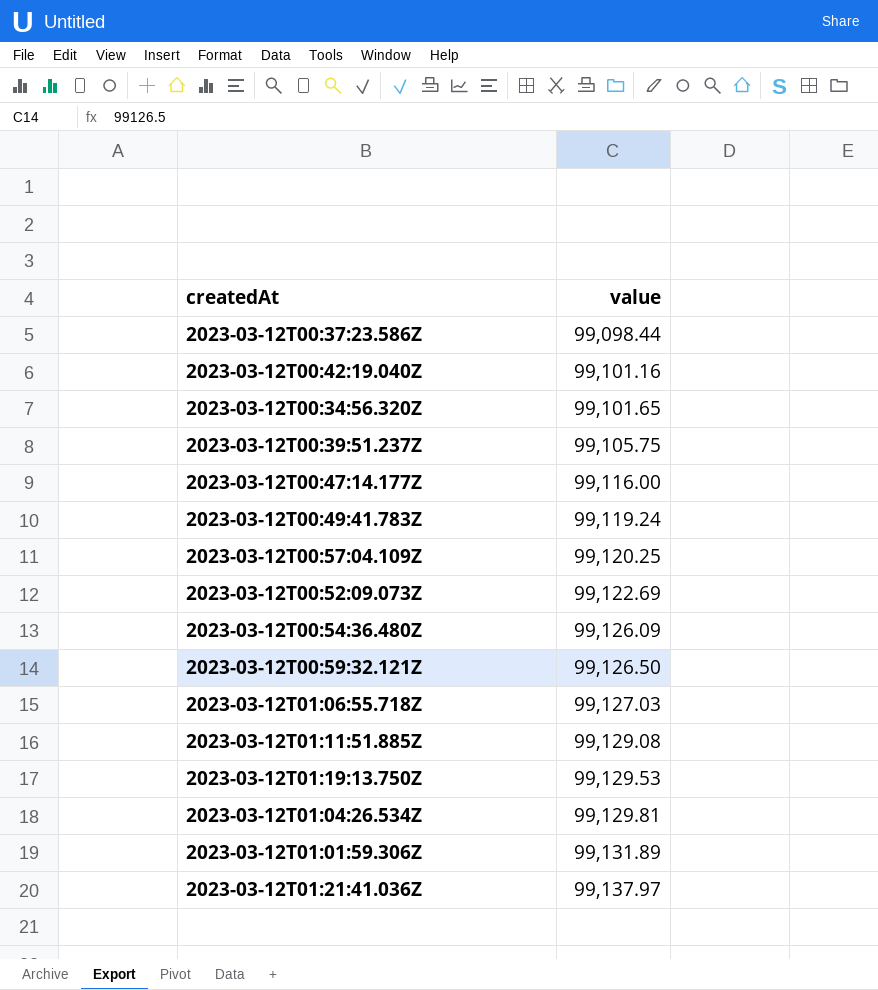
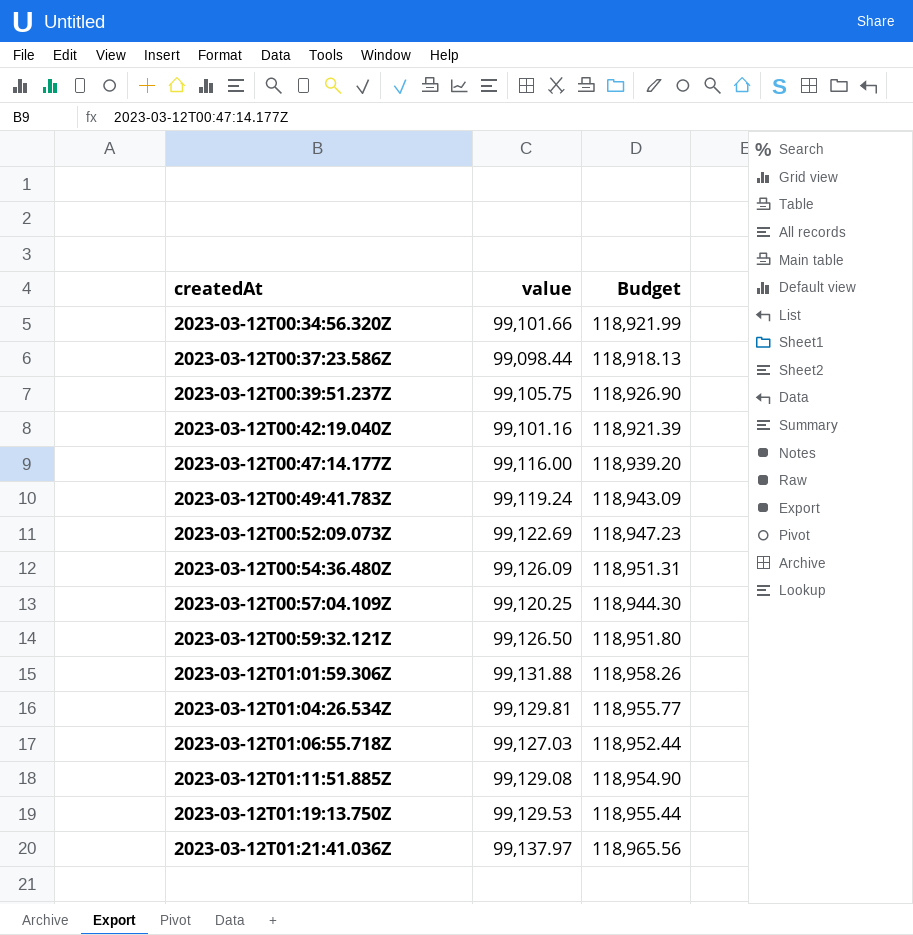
row order: value ascending -> createdAt ascending
column Budget | formula: none -> [value] * 1.2
2023-03-12T00:34:56.320Z | value: 99,101.65 -> 99,101.66
2023-03-12T01:01:59.306Z | value: 99,131.89 -> 99,131.88

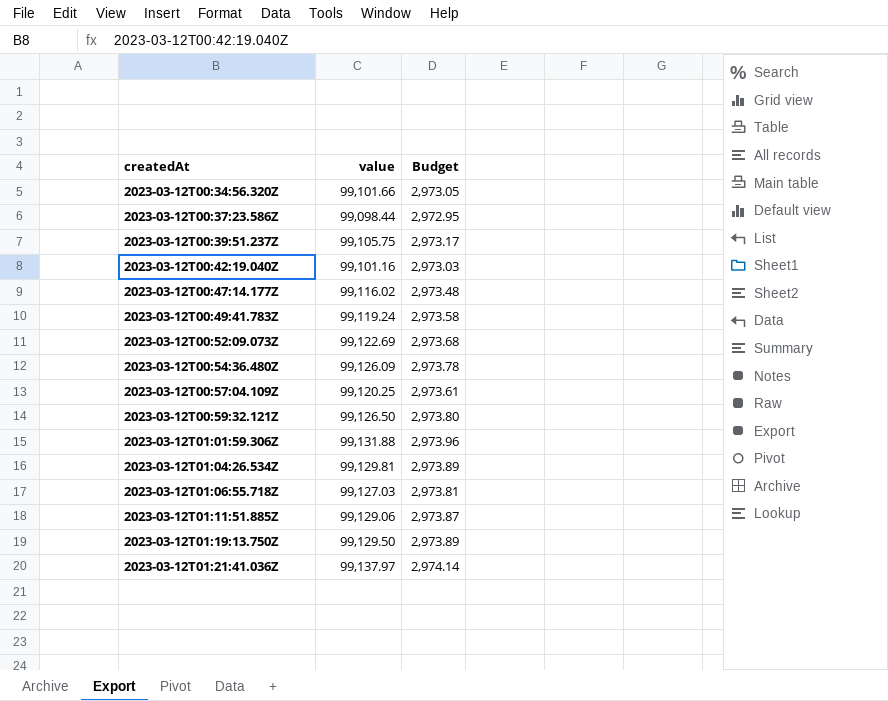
column Budget | formula: [value] * 1.2 -> [value] * 0.03
2023-03-12T00:47:14.177Z | value: 99,116.00 -> 99,116.02
2023-03-12T01:11:51.885Z | value: 99,129.08 -> 99,129.06
2023-03-12T01:19:13.750Z | value: 99,129.53 -> 99,129.50

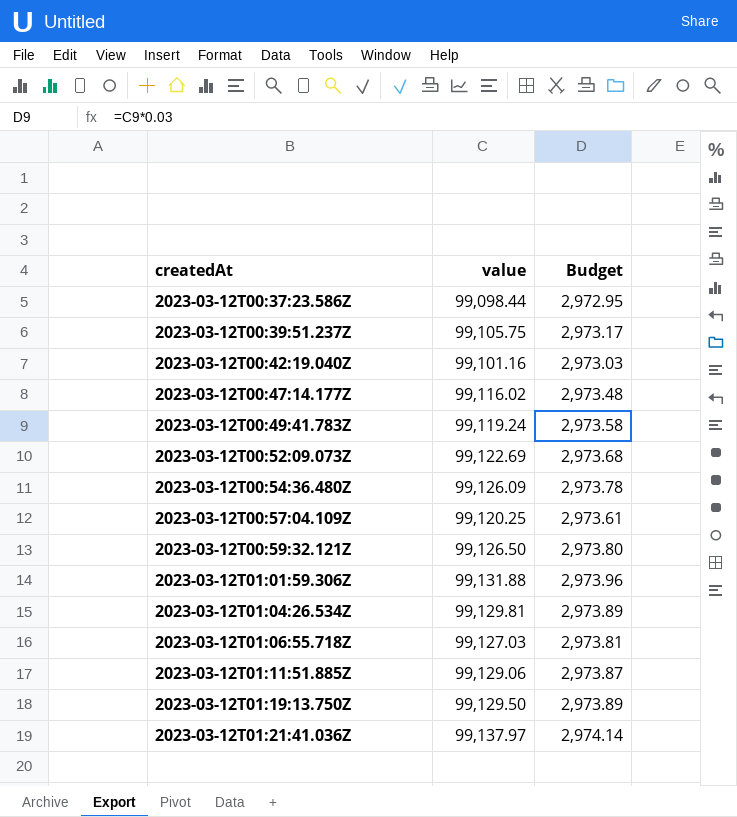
row 2023-03-12T00:34:56.320Z: 99,101.66 | 2,973.05 -> none

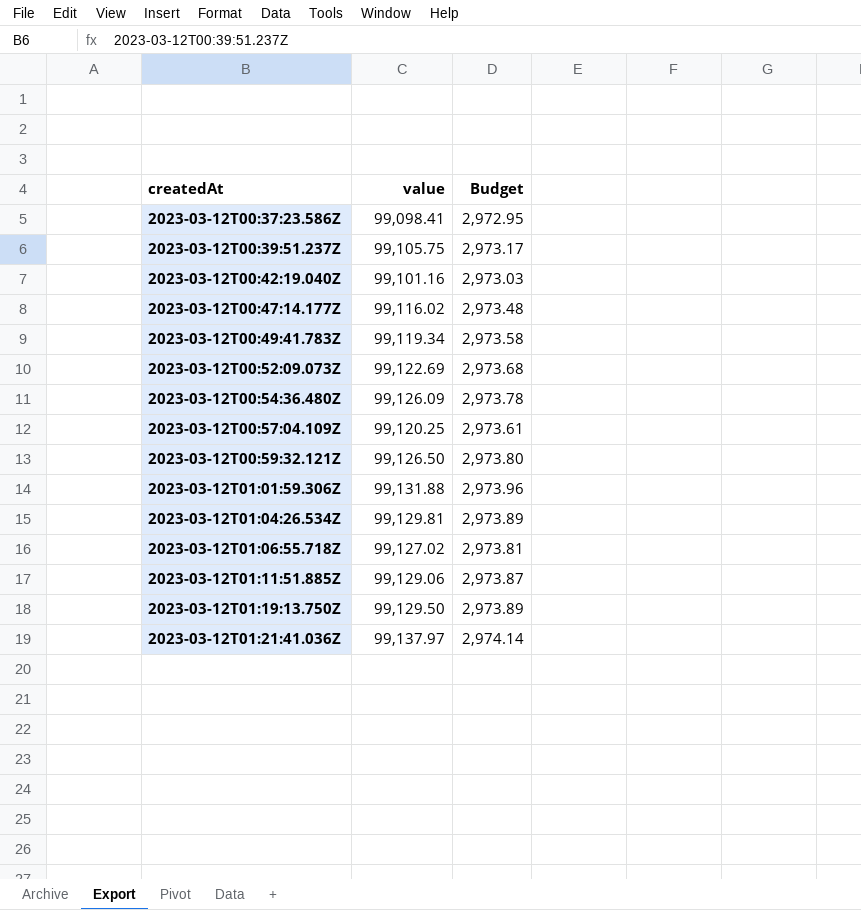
2023-03-12T00:37:23.586Z | value: 99,098.44 -> 99,098.41
2023-03-12T00:49:41.783Z | value: 99,119.24 -> 99,119.34
2023-03-12T01:06:55.718Z | value: 99,127.03 -> 99,127.02

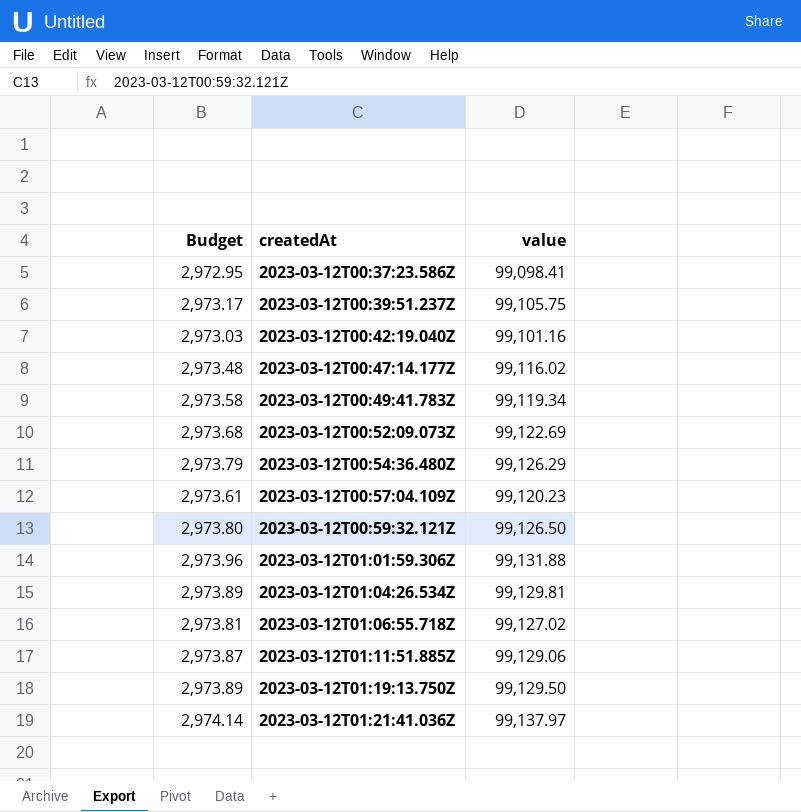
column Budget | position: 3 -> 1
2023-03-12T00:54:36.480Z | Budget: 2,973.78 -> 2,973.79
2023-03-12T00:54:36.480Z | value: 99,126.09 -> 99,126.29
2023-03-12T00:57:04.109Z | value: 99,120.25 -> 99,120.23

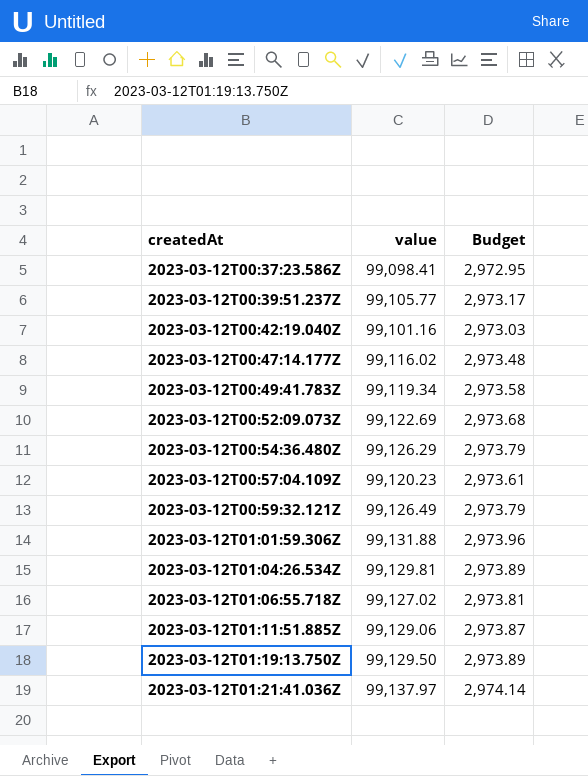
column Budget | position: 1 -> 3
2023-03-12T00:39:51.237Z | value: 99,105.75 -> 99,105.77
2023-03-12T00:59:32.121Z | value: 99,126.50 -> 99,126.49
2023-03-12T00:59:32.121Z | Budget: 2,973.80 -> 2,973.79

